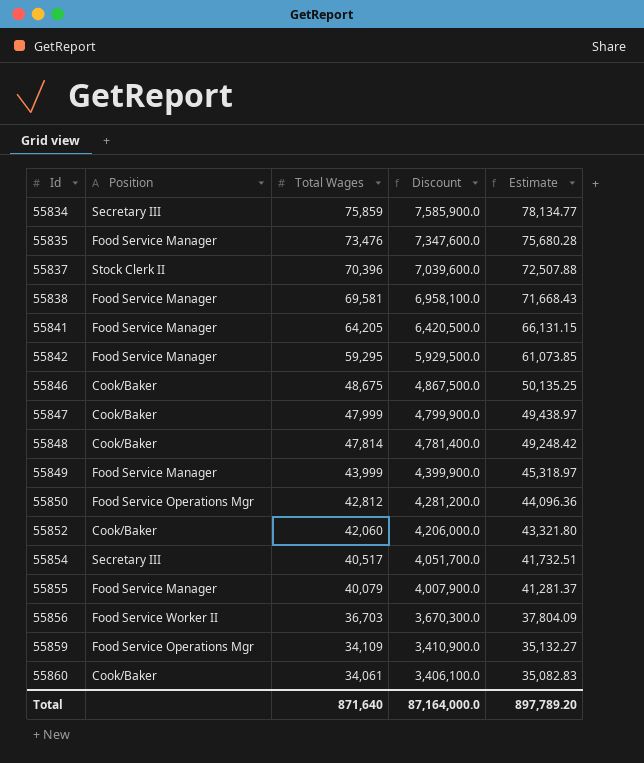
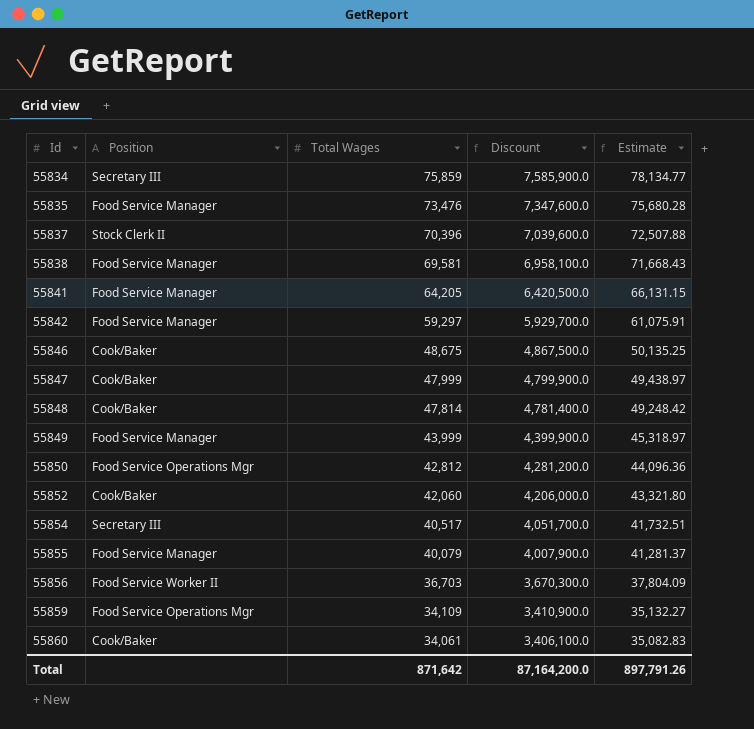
55842 | Total Wages: 59,295 -> 59,297
55842 | Discount: 5,929,500.0 -> 5,929,700.0
55842 | Estimate: 61,073.85 -> 61,075.91
Total | Total Wages: 871,640 -> 871,642
Total | Discount: 87,164,000.0 -> 87,164,200.0
Total | Estimate: 897,789.20 -> 897,791.26

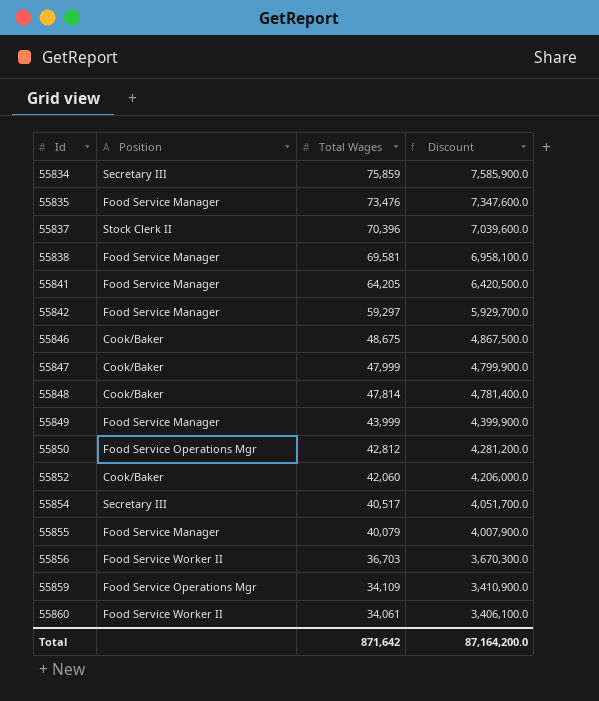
column Estimate | formula: [Total Wages] * 1.03 -> none
55860 | Position: Cook/Baker -> Food Service Worker II

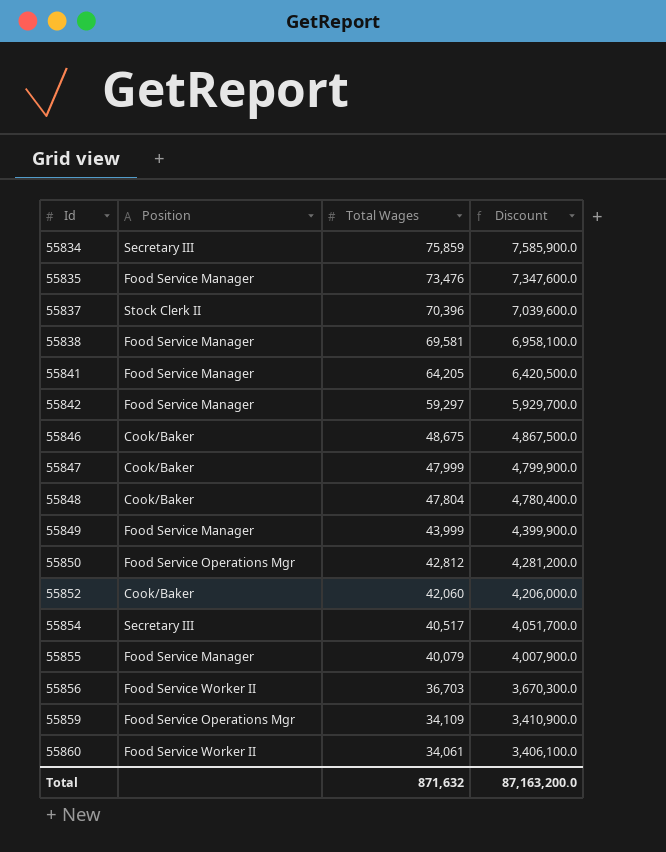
55848 | Total Wages: 47,814 -> 47,804
55848 | Discount: 4,781,400.0 -> 4,780,400.0
Total | Total Wages: 871,642 -> 871,632
Total | Discount: 87,164,200.0 -> 87,163,200.0

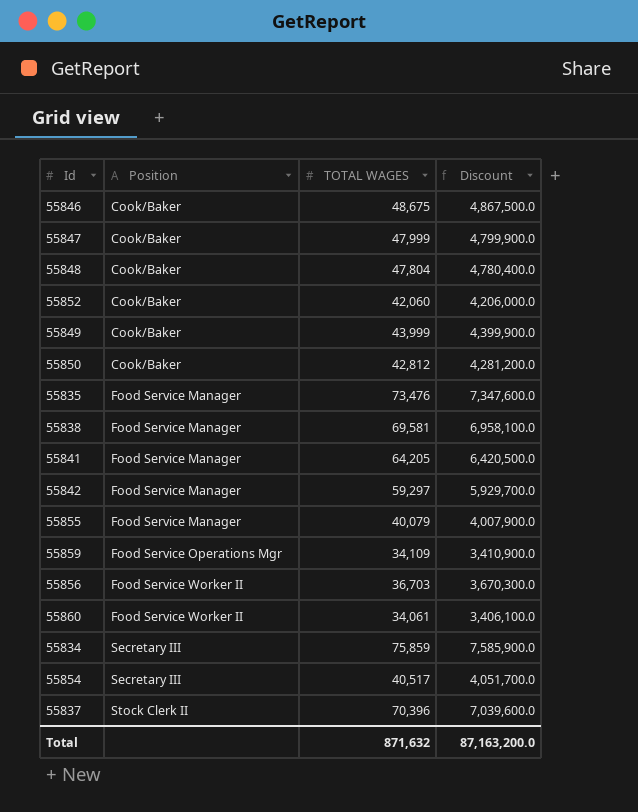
row order: Id ascending -> Position ascending
column name: Total Wages -> TOTAL WAGES
55849 | Position: Food Service Manager -> Cook/Baker
55850 | Position: Food Service Operations Mgr -> Cook/Baker

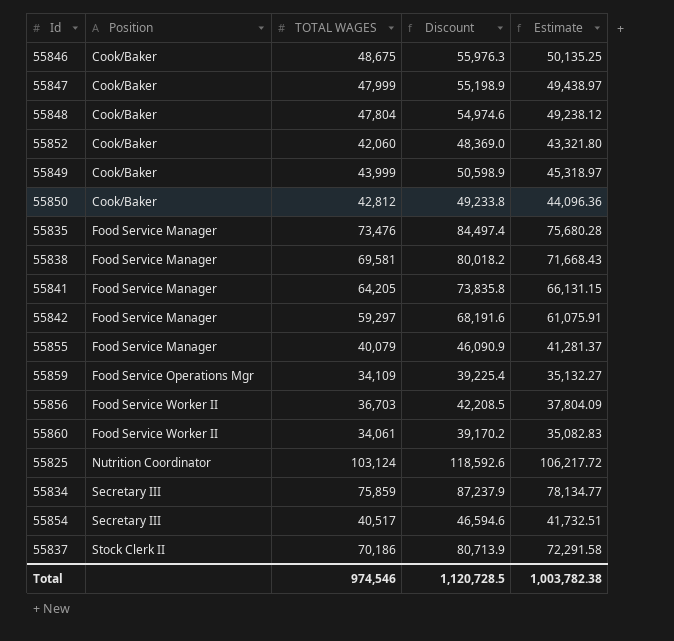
column Discount | formula: [TOTAL WAGES] * 100 -> [TOTAL WAGES] * 1.15
column Estimate | formula: none -> [TOTAL WAGES] * 1.03
row 55825: none -> Nutrition Coordinator | 103,124 | 118,592.6 | 106,217.72
55837 | TOTAL WAGES: 70,396 -> 70,186
Total | TOTAL WAGES: 871,632 -> 974,546
Total | Discount: 87,163,200.0 -> 1,120,728.5

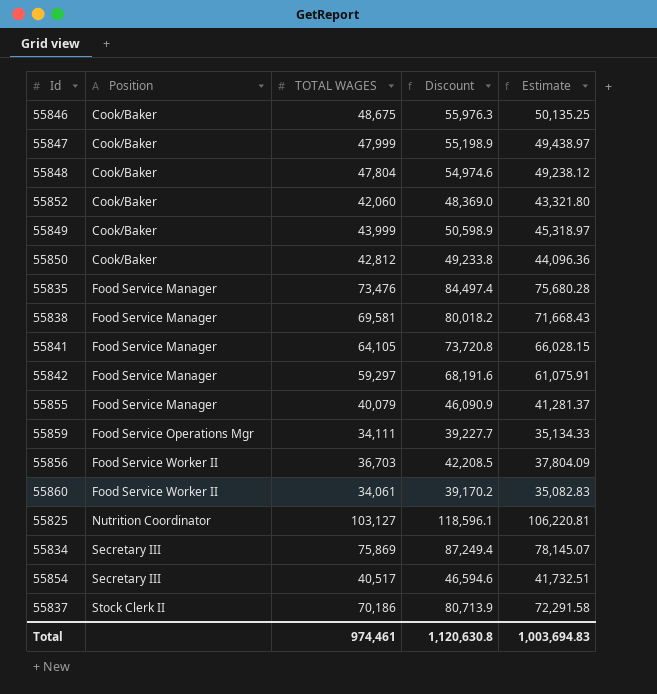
55841 | TOTAL WAGES: 64,205 -> 64,105
55841 | Discount: 73,835.8 -> 73,720.8
55841 | Estimate: 66,131.15 -> 66,028.15
55859 | TOTAL WAGES: 34,109 -> 34,111
55859 | Discount: 39,225.4 -> 39,227.7
55859 | Estimate: 35,132.27 -> 35,134.33
55825 | TOTAL WAGES: 103,124 -> 103,127
55825 | Discount: 118,592.6 -> 118,596.1
55825 | Estimate: 106,217.72 -> 106,220.81
55834 | TOTAL WAGES: 75,859 -> 75,869
55834 | Discount: 87,237.9 -> 87,249.4
55834 | Estimate: 78,134.77 -> 78,145.07
Total | TOTAL WAGES: 974,546 -> 974,461
Total | Discount: 1,120,728.5 -> 1,120,630.8
Total | Estimate: 1,003,782.38 -> 1,003,694.83

